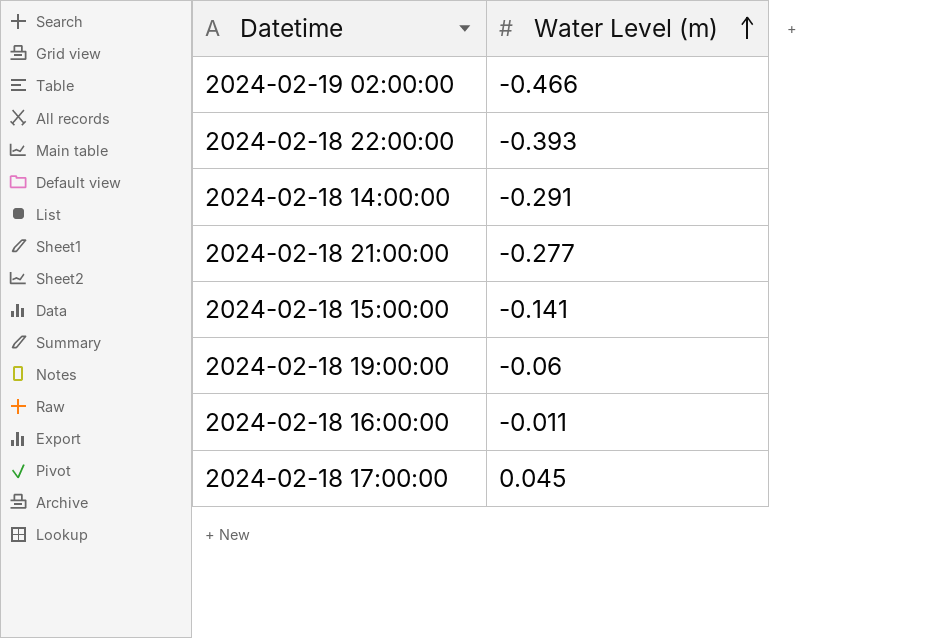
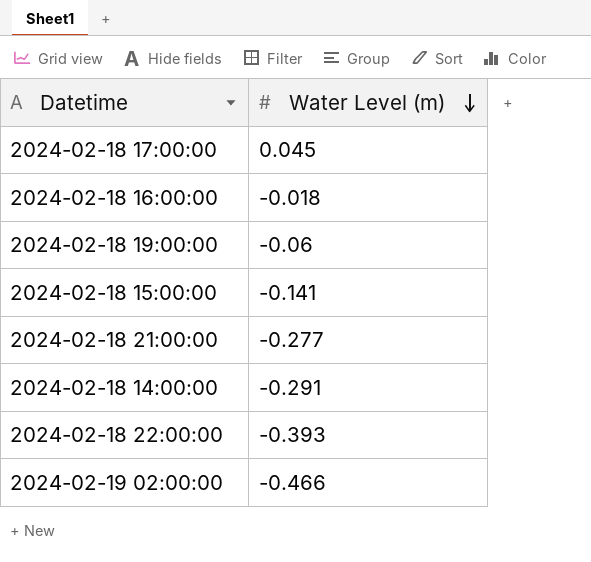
row order: Water Level (m) ascending -> Water Level (m) descending
2024-02-18 16:00:00 | Water Level (m): -0.011 -> -0.018

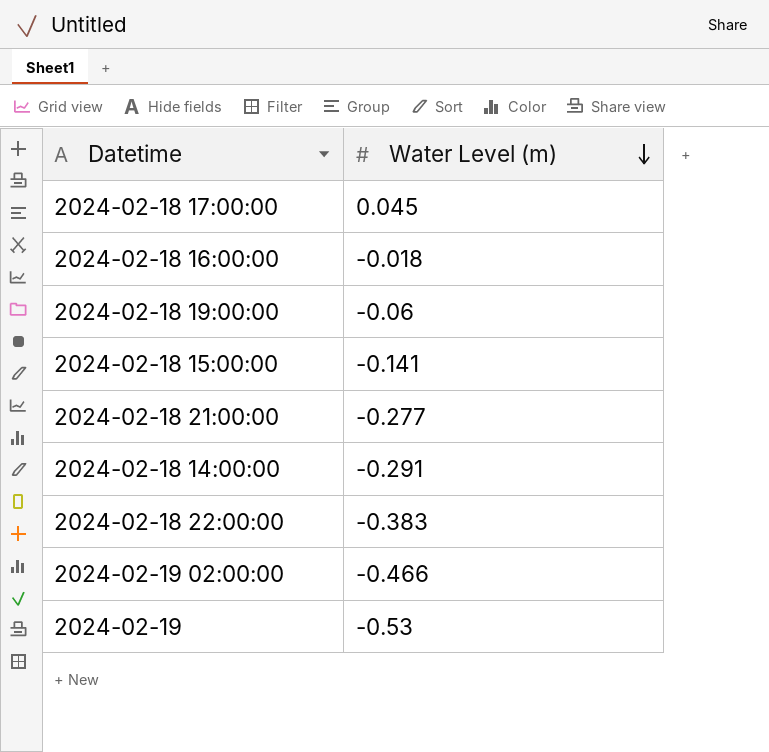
2024-02-18 22:00:00 | Water Level (m): -0.393 -> -0.383
row 2024-02-19: none -> -0.53

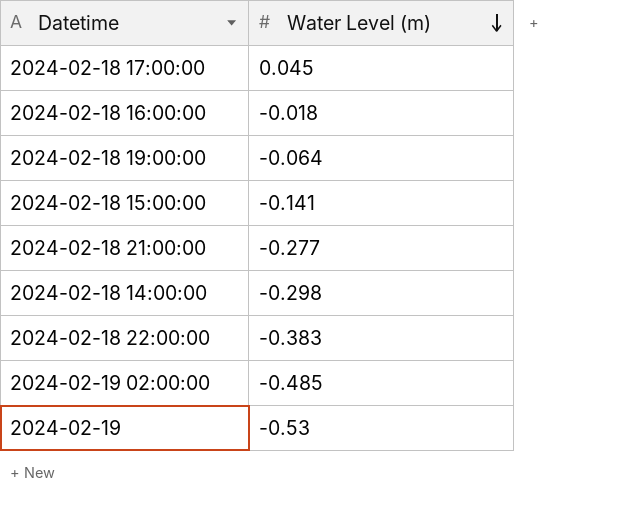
2024-02-18 19:00:00 | Water Level (m): -0.06 -> -0.064
2024-02-18 14:00:00 | Water Level (m): -0.291 -> -0.298
2024-02-19 02:00:00 | Water Level (m): -0.466 -> -0.485

